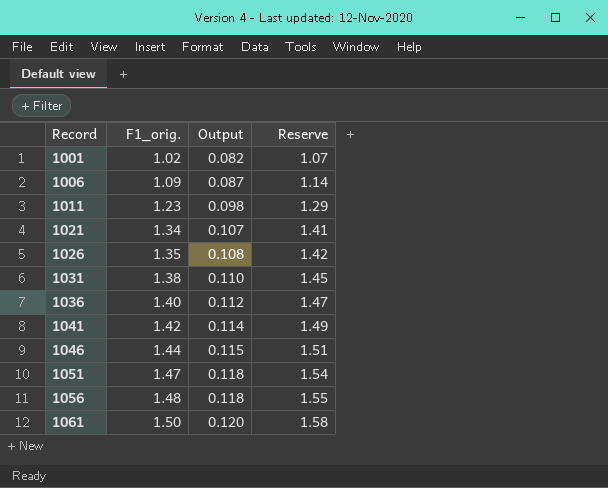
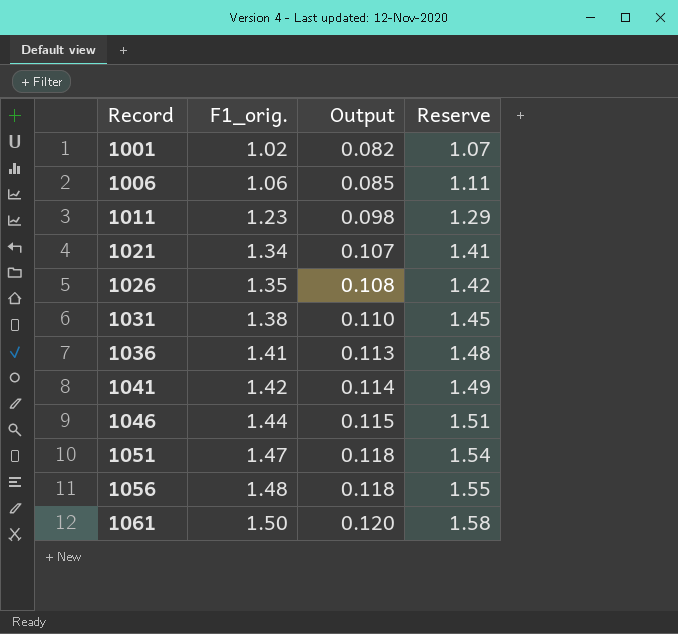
1006 | F1_orig.: 1.09 -> 1.06
1006 | Output: 0.087 -> 0.085
1006 | Reserve: 1.14 -> 1.11
1036 | F1_orig.: 1.40 -> 1.41
1036 | Output: 0.112 -> 0.113
1036 | Reserve: 1.47 -> 1.48

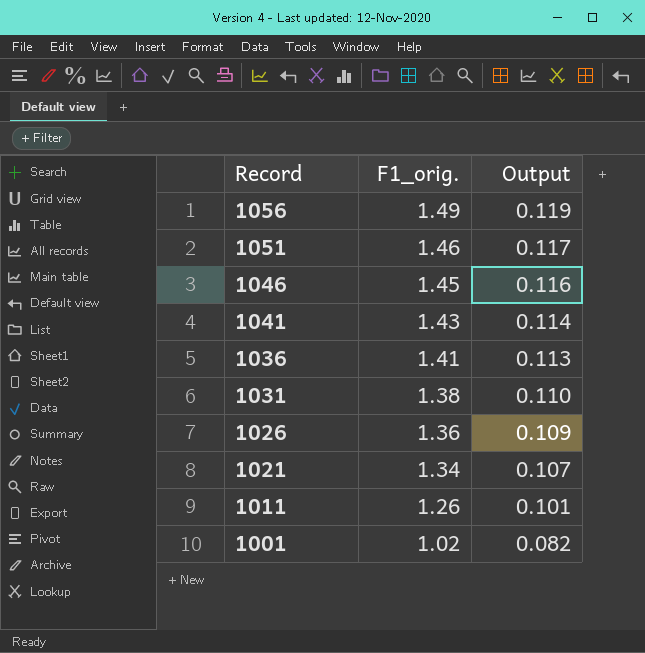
row order: Record ascending -> Record descending
column Reserve | formula: [F1_orig.] * 1.05 -> none
row 1006: 1.06 | 0.085 | 1.11 -> none
row 1061: 1.50 | 0.120 | 1.58 -> none
1056 | F1_orig.: 1.48 -> 1.49
1056 | Output: 0.118 -> 0.119
1051 | F1_orig.: 1.47 -> 1.46
1051 | Output: 0.118 -> 0.117
1046 | F1_orig.: 1.44 -> 1.45
1046 | Output: 0.115 -> 0.116
1041 | F1_orig.: 1.42 -> 1.43
1026 | F1_orig.: 1.35 -> 1.36
1026 | Output: 0.108 -> 0.109
1011 | F1_orig.: 1.23 -> 1.26
1011 | Output: 0.098 -> 0.101

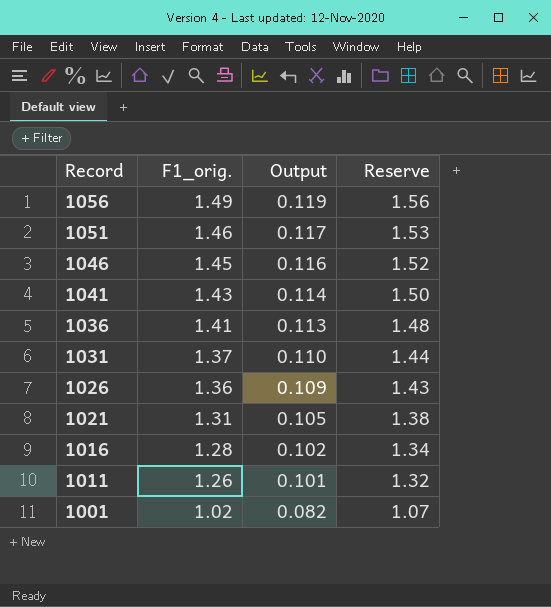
column Reserve | formula: none -> [F1_orig.] * 1.05
1031 | F1_orig.: 1.38 -> 1.37
1021 | F1_orig.: 1.34 -> 1.31
1021 | Output: 0.107 -> 0.105
row 1016: none -> 1.28 | 0.102 | 1.34

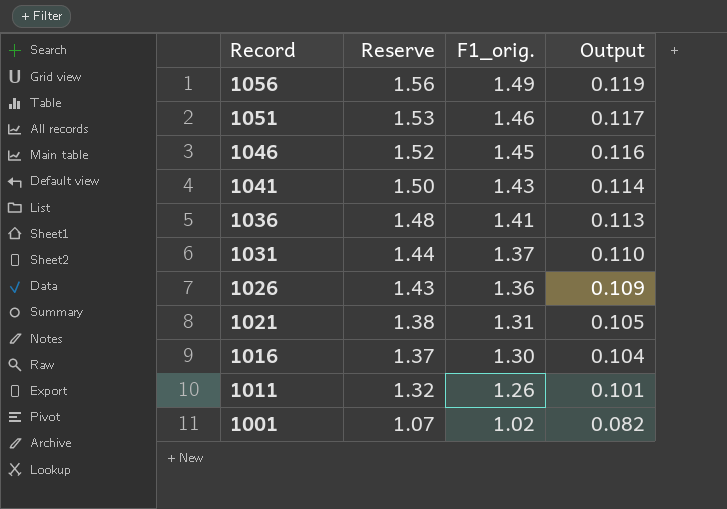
column Reserve | position: 4 -> 2
1016 | Reserve: 1.34 -> 1.37
1016 | F1_orig.: 1.28 -> 1.30
1016 | Output: 0.102 -> 0.104

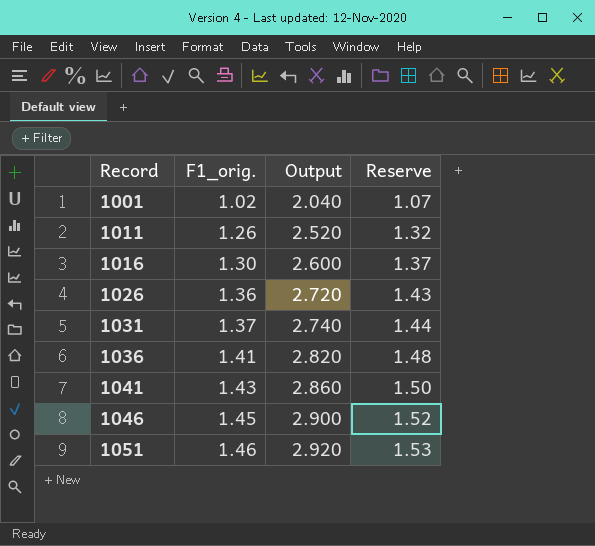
row order: Record descending -> Record ascending
column Output | formula: [F1_orig.] * 0.08 -> [F1_orig.] * 2
column Reserve | position: 2 -> 4
row 1056: 1.56 | 1.49 | 0.119 -> none
row 1021: 1.38 | 1.31 | 0.105 -> none

